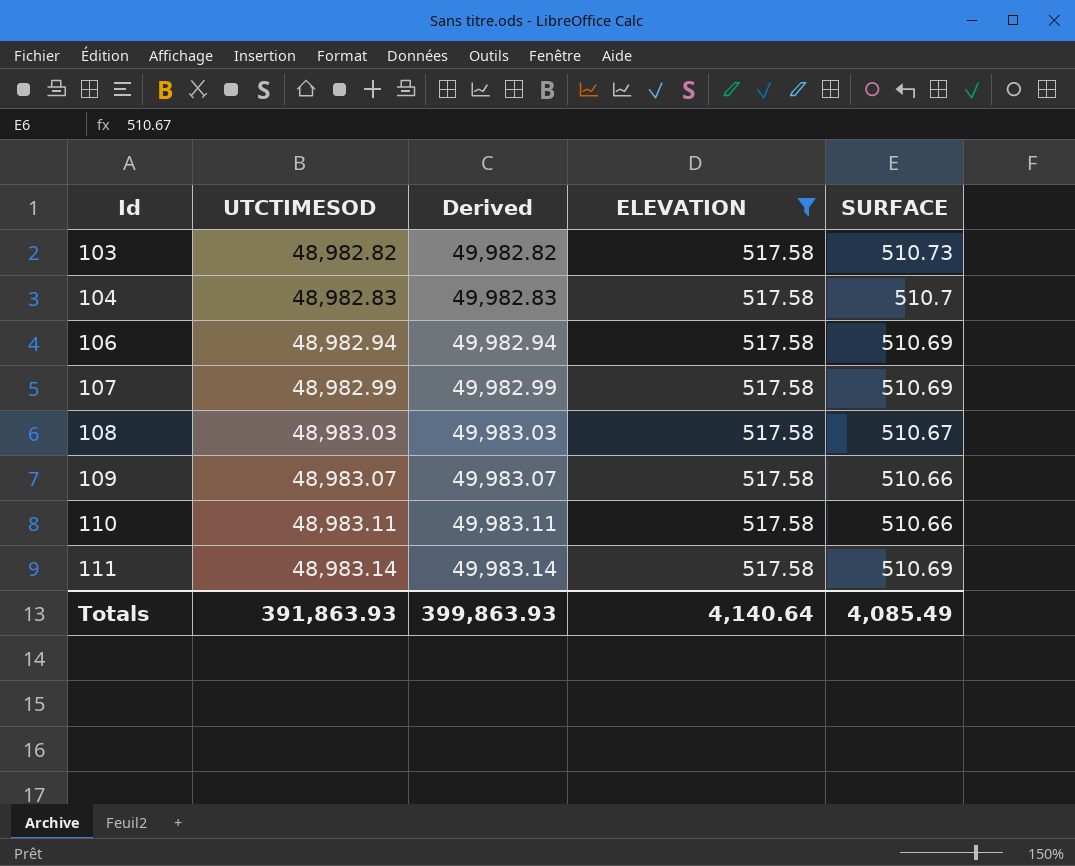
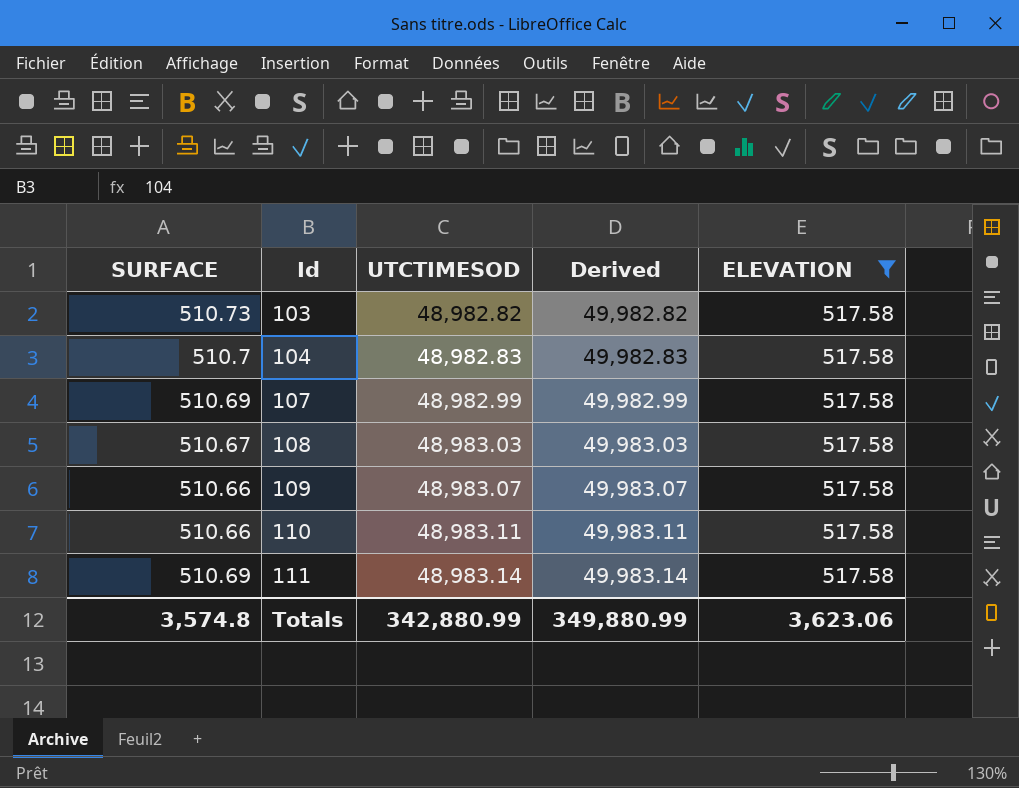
column SURFACE | position: 5 -> 1
row 106: 48,982.94 | 49,982.94 | 517.58 | 510.69 -> none
Totals | SURFACE: 4,085.49 -> 3,574.8
Totals | UTCTIMESOD: 391,863.93 -> 342,880.99
Totals | Derived: 399,863.93 -> 349,880.99
Totals | ELEVATION: 4,140.64 -> 3,623.06

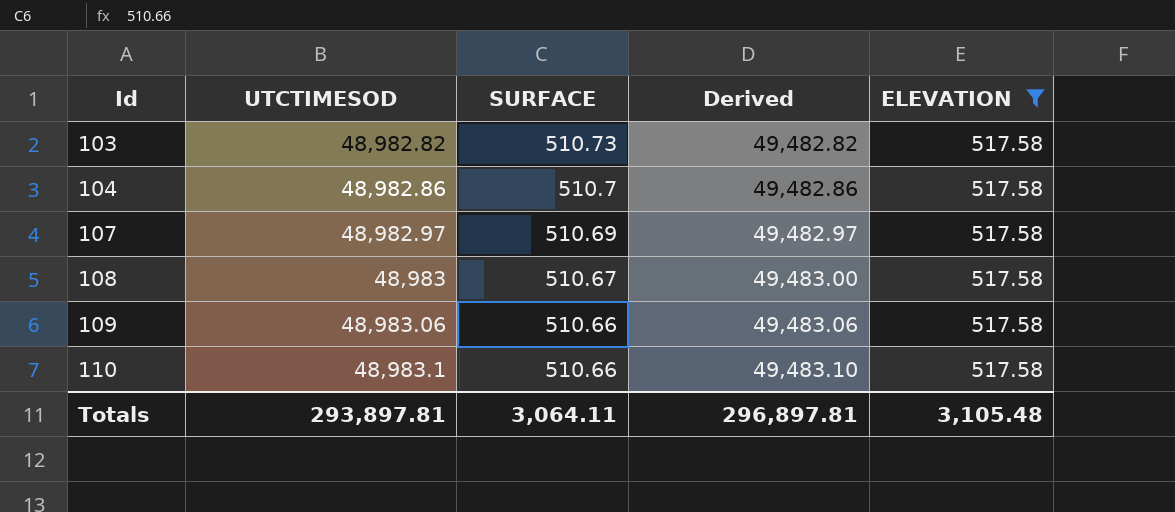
column SURFACE | position: 1 -> 3
column Derived | formula: [UTCTIMESOD] + 1000 -> [UTCTIMESOD] + 500
row 111: 510.69 | 48,983.14 | 49,983.14 | 517.58 -> none
104 | UTCTIMESOD: 48,982.83 -> 48,982.86
107 | UTCTIMESOD: 48,982.99 -> 48,982.97
108 | UTCTIMESOD: 48,983.03 -> 48,983
109 | UTCTIMESOD: 48,983.07 -> 48,983.06
110 | UTCTIMESOD: 48,983.11 -> 48,983.1
Totals | UTCTIMESOD: 342,880.99 -> 293,897.81
Totals | SURFACE: 3,574.8 -> 3,064.11
Totals | Derived: 349,880.99 -> 296,897.81
Totals | ELEVATION: 3,623.06 -> 3,105.48

